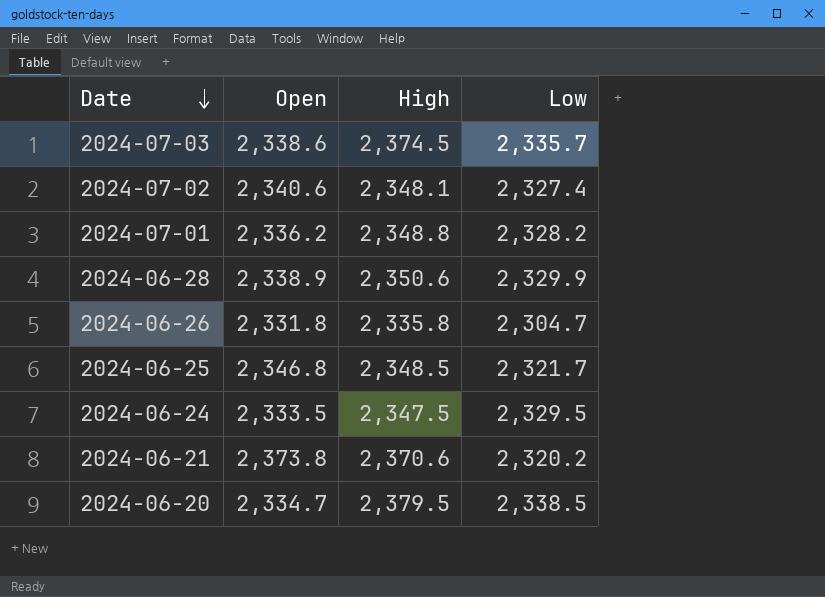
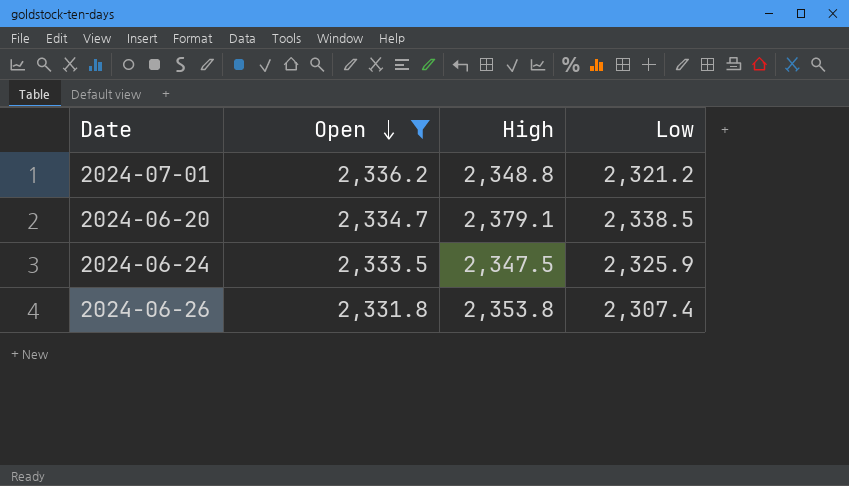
filter: none -> Open <= 2,336.2
row order: Date descending -> Open descending
2024-07-01 | Low: 2,328.2 -> 2,321.2
2024-06-20 | High: 2,379.5 -> 2,379.1
2024-06-24 | Low: 2,329.5 -> 2,325.9
2024-06-26 | High: 2,335.8 -> 2,353.8
2024-06-26 | Low: 2,304.7 -> 2,307.4

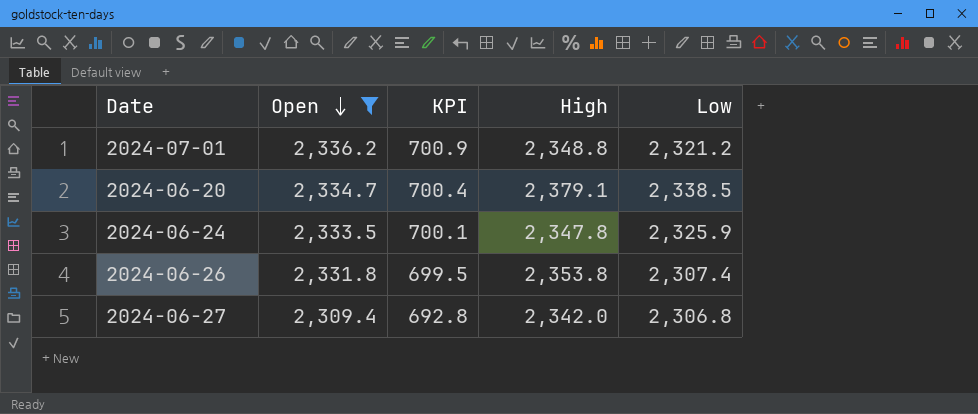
column KPI | formula: none -> [Open] * 0.3
2024-06-24 | High: 2,347.5 -> 2,347.8
row 2024-06-27: none -> 2,309.4 | 692.8 | 2,342.0 | 2,306.8

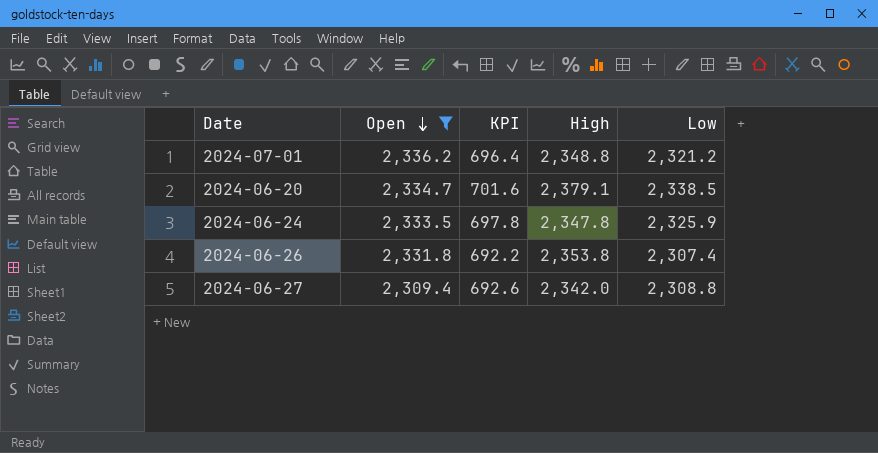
column KPI | formula: [Open] * 0.3 -> [Low] * 0.3
2024-06-27 | Low: 2,306.8 -> 2,308.8

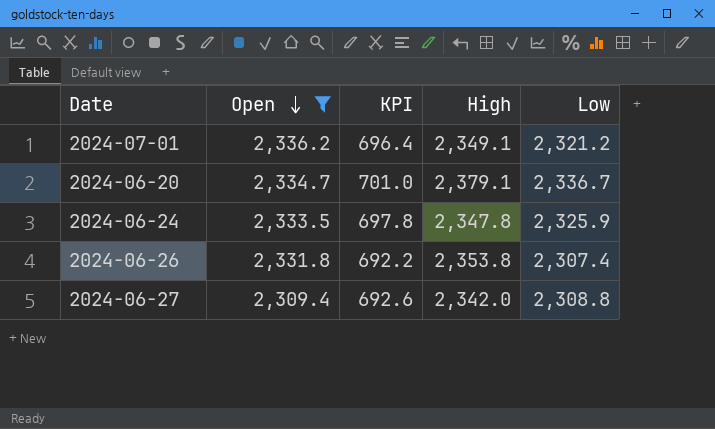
2024-07-01 | High: 2,348.8 -> 2,349.1
2024-06-20 | KPI: 701.6 -> 701.0
2024-06-20 | Low: 2,338.5 -> 2,336.7

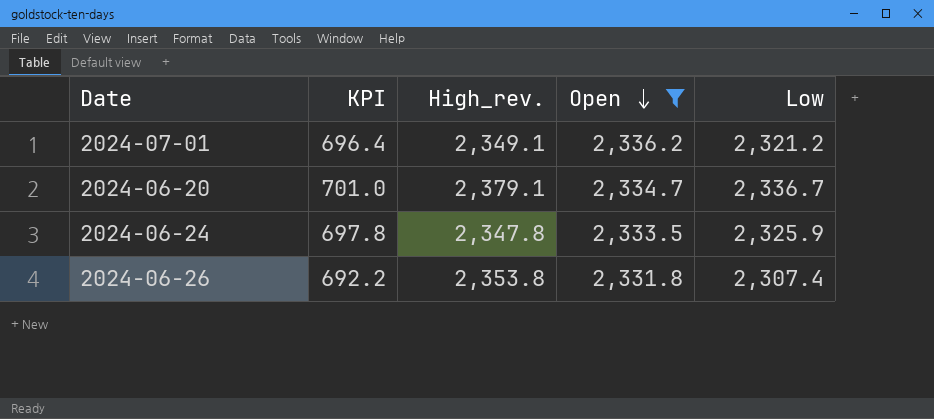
column name: High -> High_rev.
column Open | position: 2 -> 4
row 2024-06-27: 2,309.4 | 692.6 | 2,342.0 | 2,308.8 -> none

